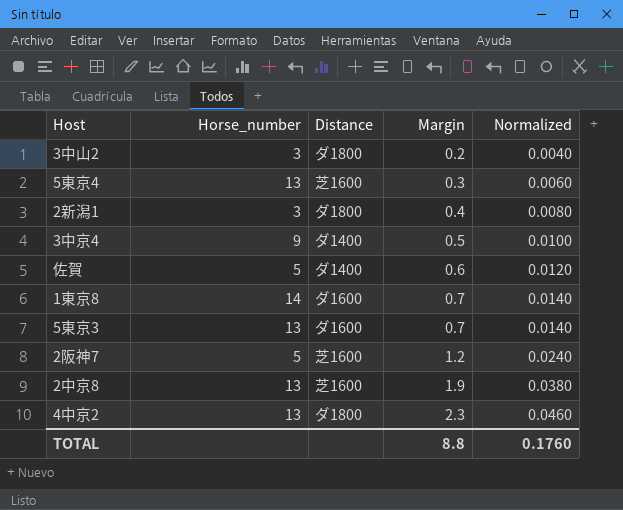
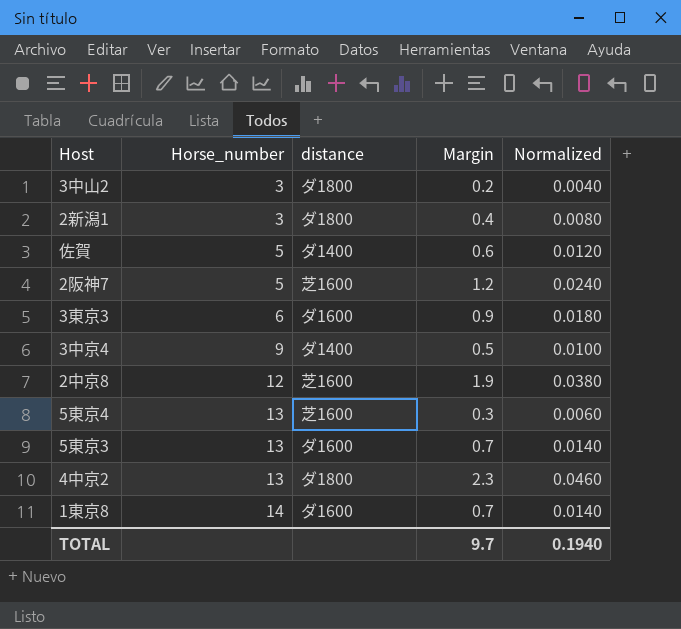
row order: Margin ascending -> Horse_number ascending
column name: Distance -> distance
row 3東京3: none -> 6 | ダ1600 | 0.9 | 0.0180
2中京8 | Horse_number: 13 -> 12
TOTAL | Margin: 8.8 -> 9.7
TOTAL | Normalized: 0.1760 -> 0.1940

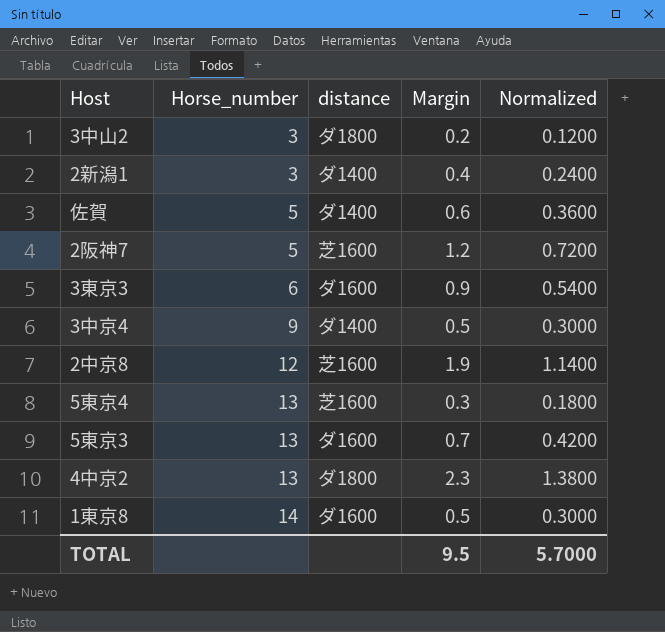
column Normalized | formula: [Margin] * 0.02 -> [Margin] * 0.6
2新潟1 | distance: ダ1800 -> ダ1400
1東京8 | Margin: 0.7 -> 0.5
TOTAL | Margin: 9.7 -> 9.5
TOTAL | Normalized: 0.1940 -> 5.7000

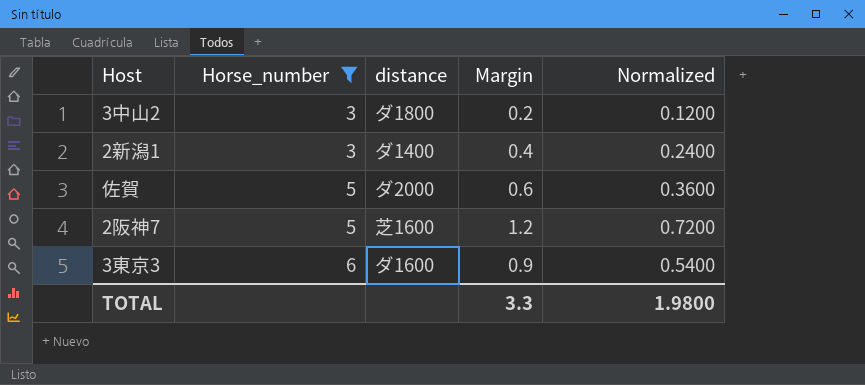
filter: none -> Horse_number <= 6
佐賀 | distance: ダ1400 -> ダ2000
TOTAL | Margin: 9.5 -> 3.3
TOTAL | Normalized: 5.7000 -> 1.9800

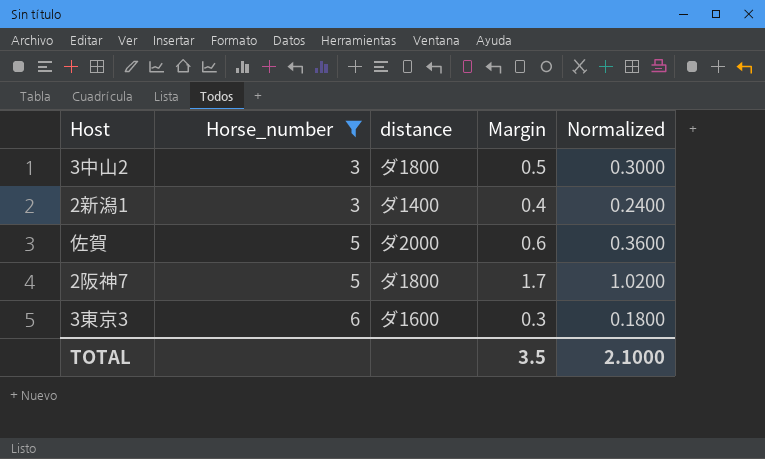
3中山2 | Margin: 0.2 -> 0.5
3中山2 | Normalized: 0.1200 -> 0.3000
2阪神7 | distance: 芝1600 -> ダ1800
2阪神7 | Margin: 1.2 -> 1.7
2阪神7 | Normalized: 0.7200 -> 1.0200
3東京3 | Margin: 0.9 -> 0.3
3東京3 | Normalized: 0.5400 -> 0.1800
TOTAL | Margin: 3.3 -> 3.5
TOTAL | Normalized: 1.9800 -> 2.1000

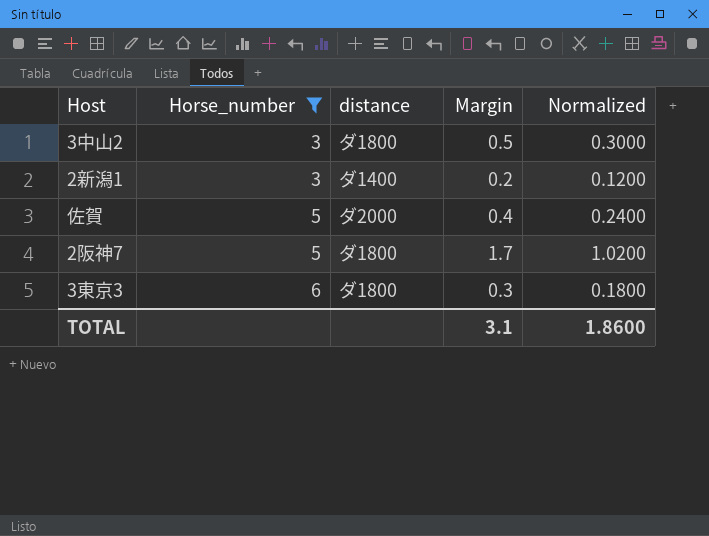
2新潟1 | Margin: 0.4 -> 0.2
2新潟1 | Normalized: 0.2400 -> 0.1200
佐賀 | Margin: 0.6 -> 0.4
佐賀 | Normalized: 0.3600 -> 0.2400
3東京3 | distance: ダ1600 -> ダ1800
TOTAL | Margin: 3.5 -> 3.1
TOTAL | Normalized: 2.1000 -> 1.8600

